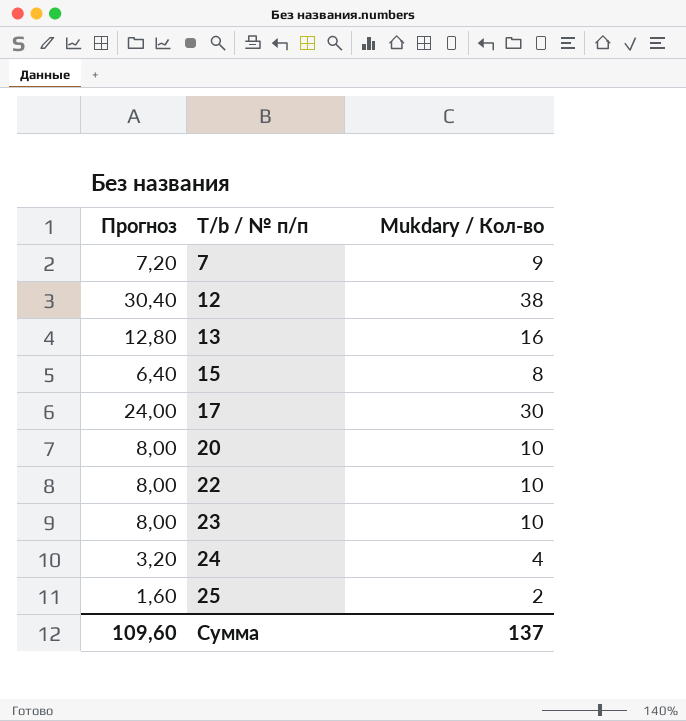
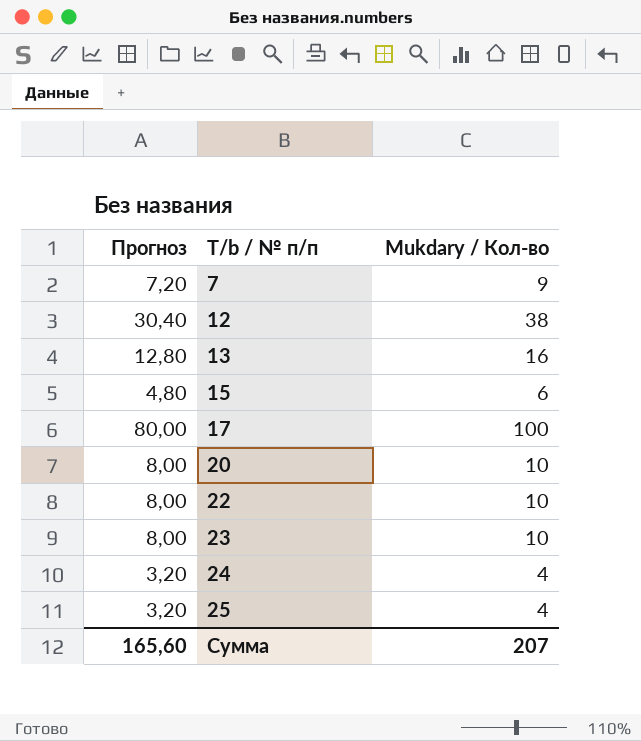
15 | Прогноз: 6,40 -> 4,80
15 | Mukdary / Кол-во: 8 -> 6
17 | Прогноз: 24,00 -> 80,00
17 | Mukdary / Кол-во: 30 -> 100
25 | Прогноз: 1,60 -> 3,20
25 | Mukdary / Кол-во: 2 -> 4
Сумма | Прогноз: 109,60 -> 165,60
Сумма | Mukdary / Кол-во: 137 -> 207

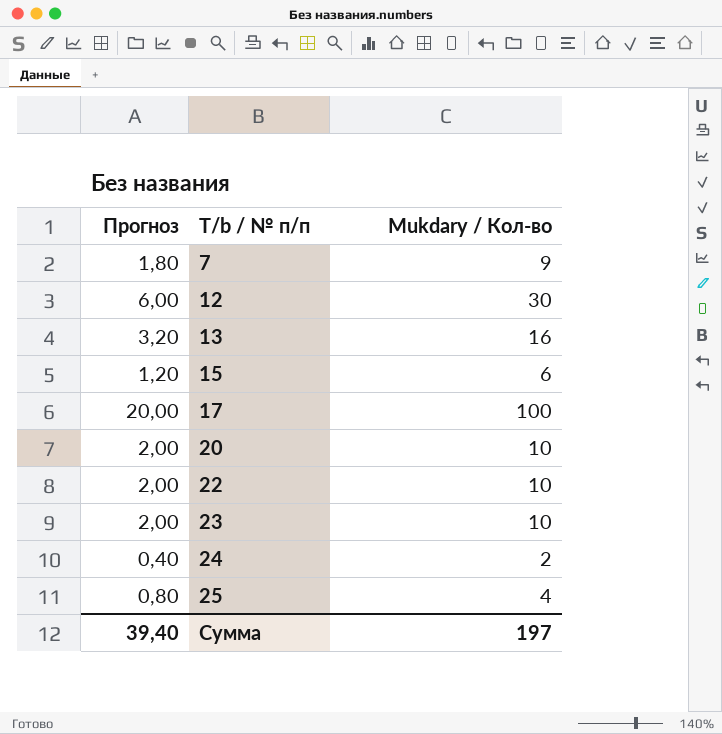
column Прогноз | formula: [Mukdary / Кол-во] * 0,8 -> [Mukdary / Кол-во] * 0,2
12 | Mukdary / Кол-во: 38 -> 30
24 | Mukdary / Кол-во: 4 -> 2
Сумма | Прогноз: 165,60 -> 39,40
Сумма | Mukdary / Кол-во: 207 -> 197

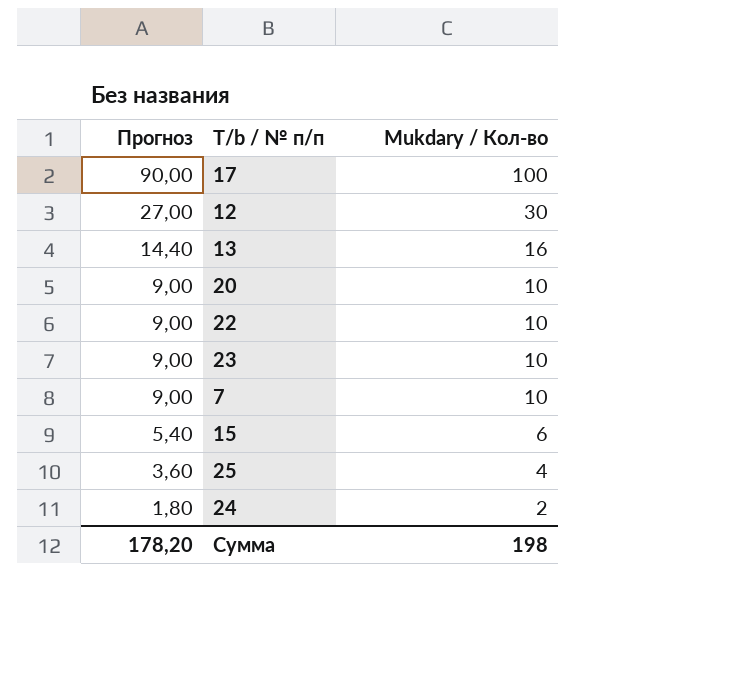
row order: T/b / № п/п ascending -> Прогноз descending
column Прогноз | formula: [Mukdary / Кол-во] * 0,2 -> [Mukdary / Кол-во] * 0,9
7 | Mukdary / Кол-во: 9 -> 10
Сумма | Прогноз: 39,40 -> 178,20
Сумма | Mukdary / Кол-во: 197 -> 198

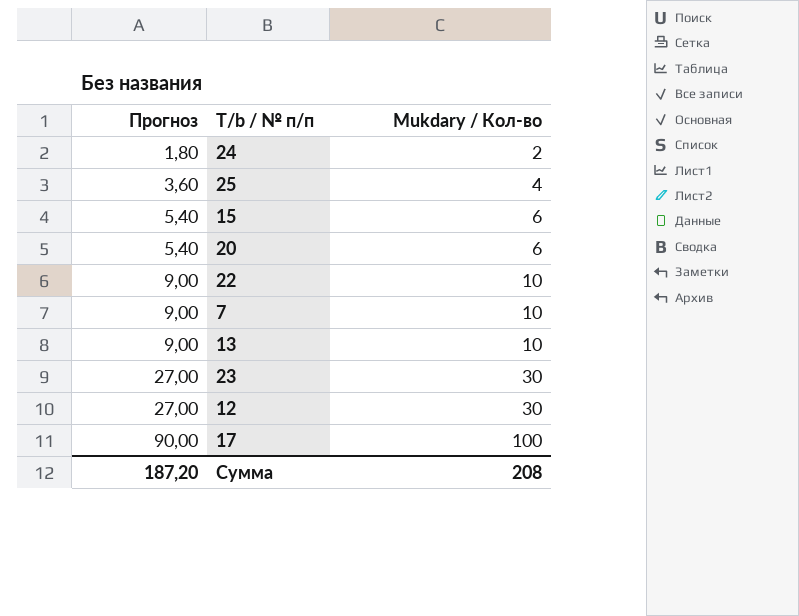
row order: Прогноз descending -> Прогноз ascending
20 | Прогноз: 9,00 -> 5,40
20 | Mukdary / Кол-во: 10 -> 6
13 | Прогноз: 14,40 -> 9,00
13 | Mukdary / Кол-во: 16 -> 10
23 | Прогноз: 9,00 -> 27,00
23 | Mukdary / Кол-во: 10 -> 30
Сумма | Прогноз: 178,20 -> 187,20
Сумма | Mukdary / Кол-во: 198 -> 208

